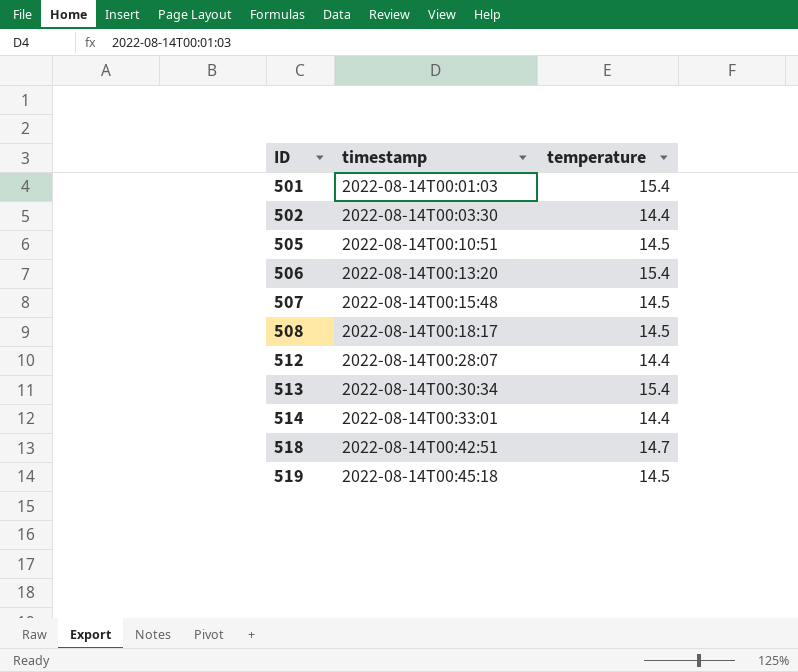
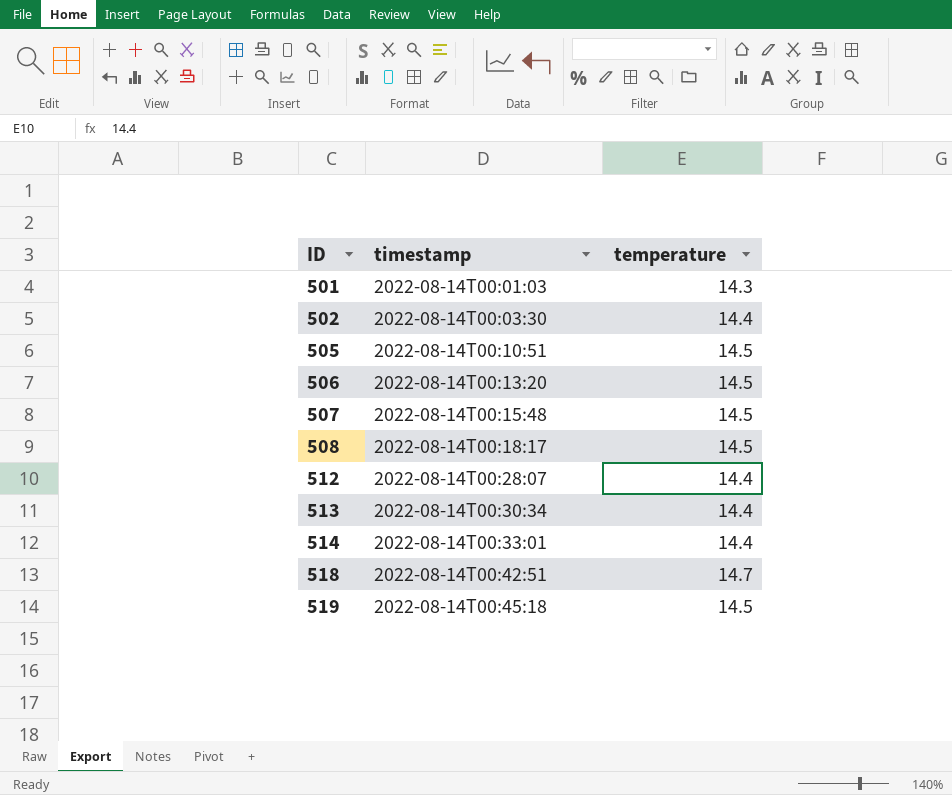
501 | temperature: 15.4 -> 14.3
506 | temperature: 15.4 -> 14.5
513 | temperature: 15.4 -> 14.4

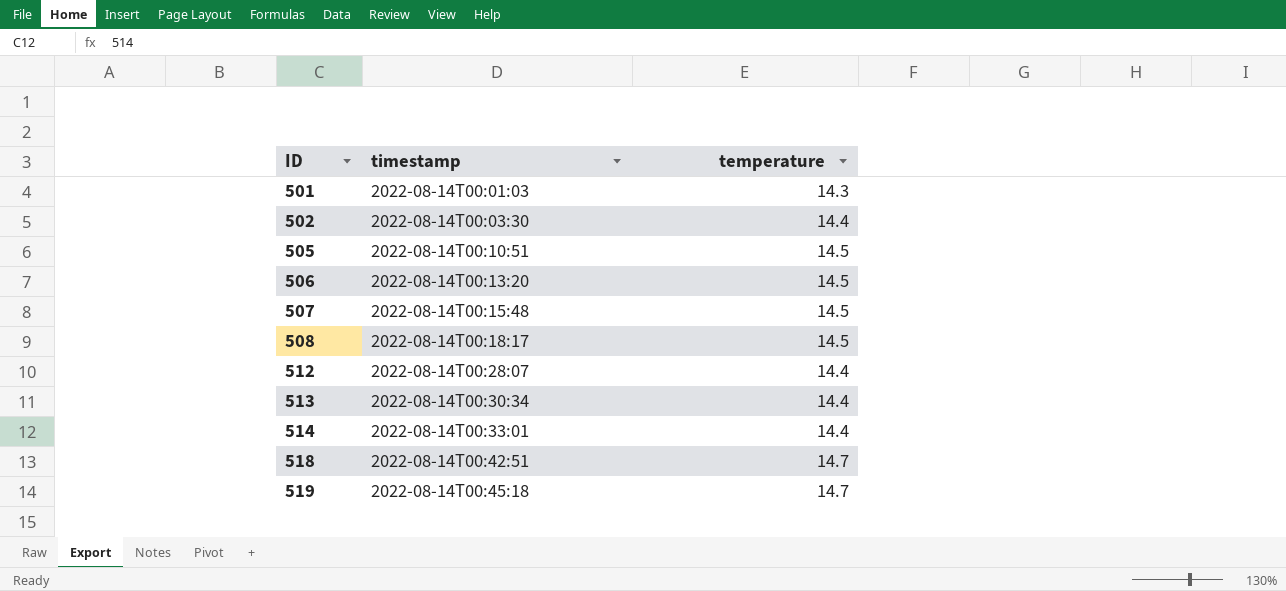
519 | temperature: 14.5 -> 14.7

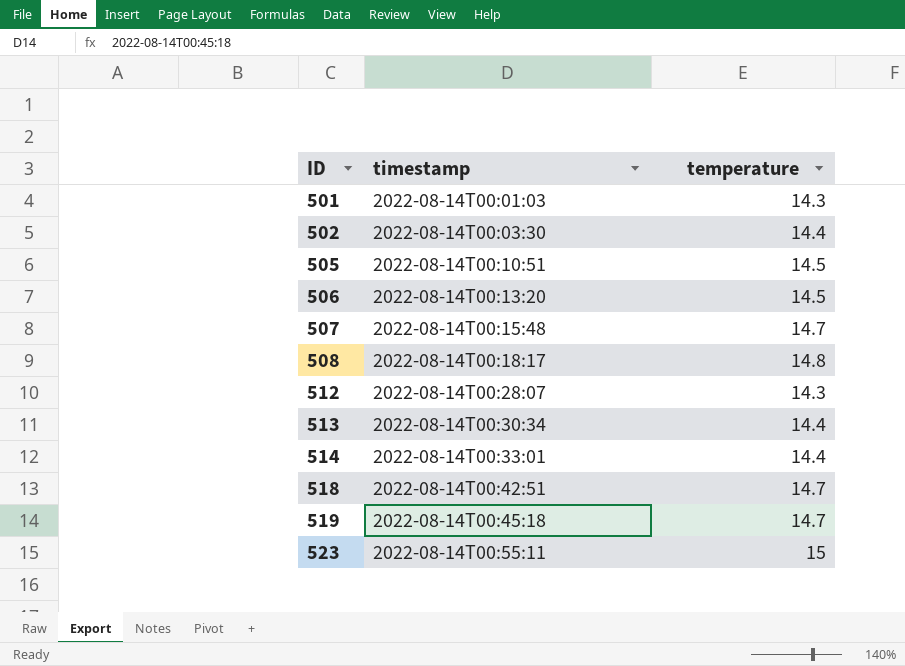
507 | temperature: 14.5 -> 14.7
508 | temperature: 14.5 -> 14.8
512 | temperature: 14.4 -> 14.3
row 523: none -> 2022-08-14T00:55:11 | 15

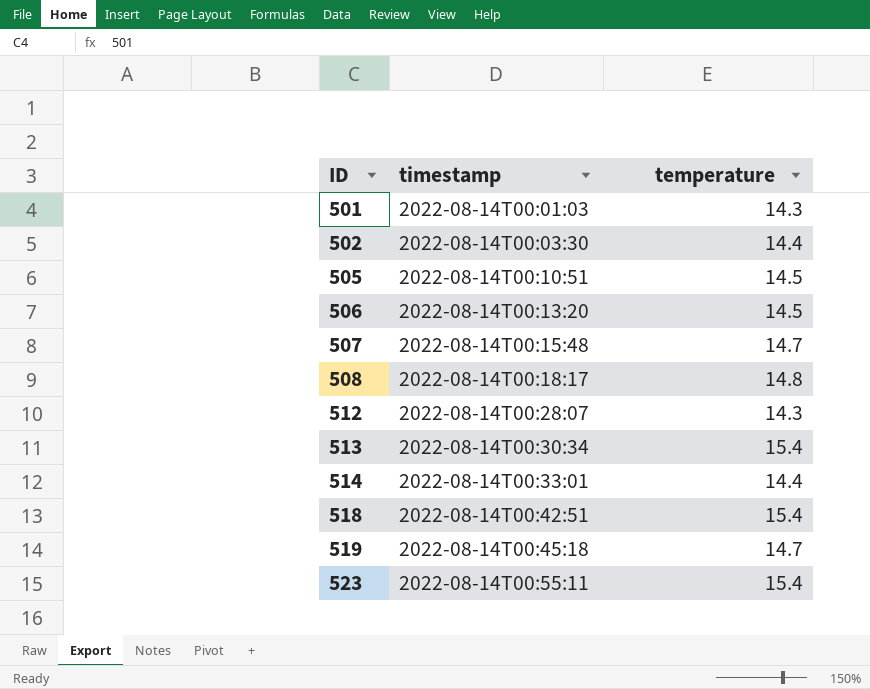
513 | temperature: 14.4 -> 15.4
518 | temperature: 14.7 -> 15.4
523 | temperature: 15 -> 15.4

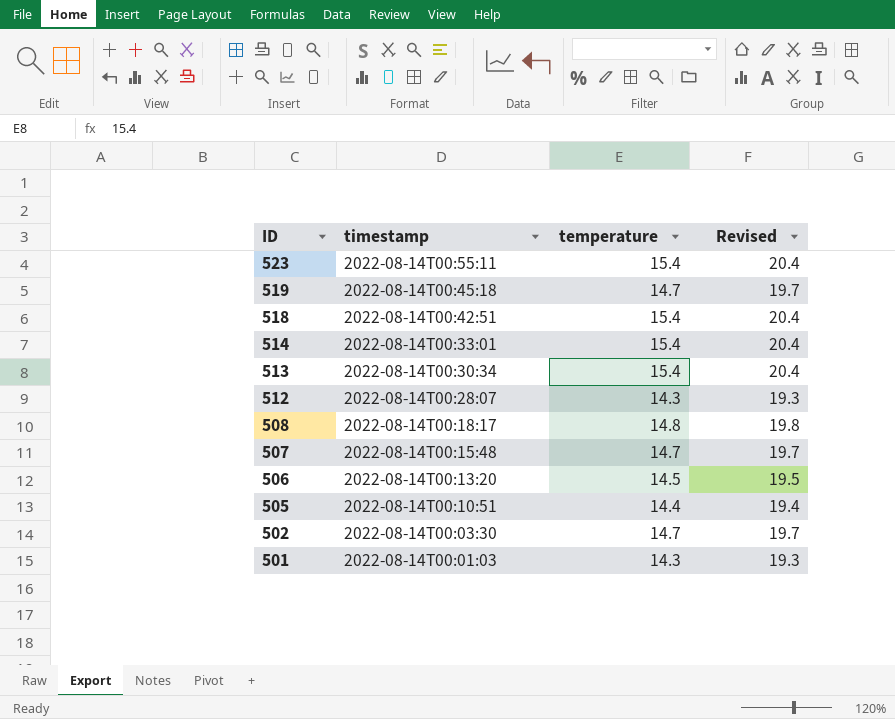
row order: ID ascending -> ID descending
column Revised | formula: none -> [temperature] + 5
514 | temperature: 14.4 -> 15.4
505 | temperature: 14.5 -> 14.4
502 | temperature: 14.4 -> 14.7

